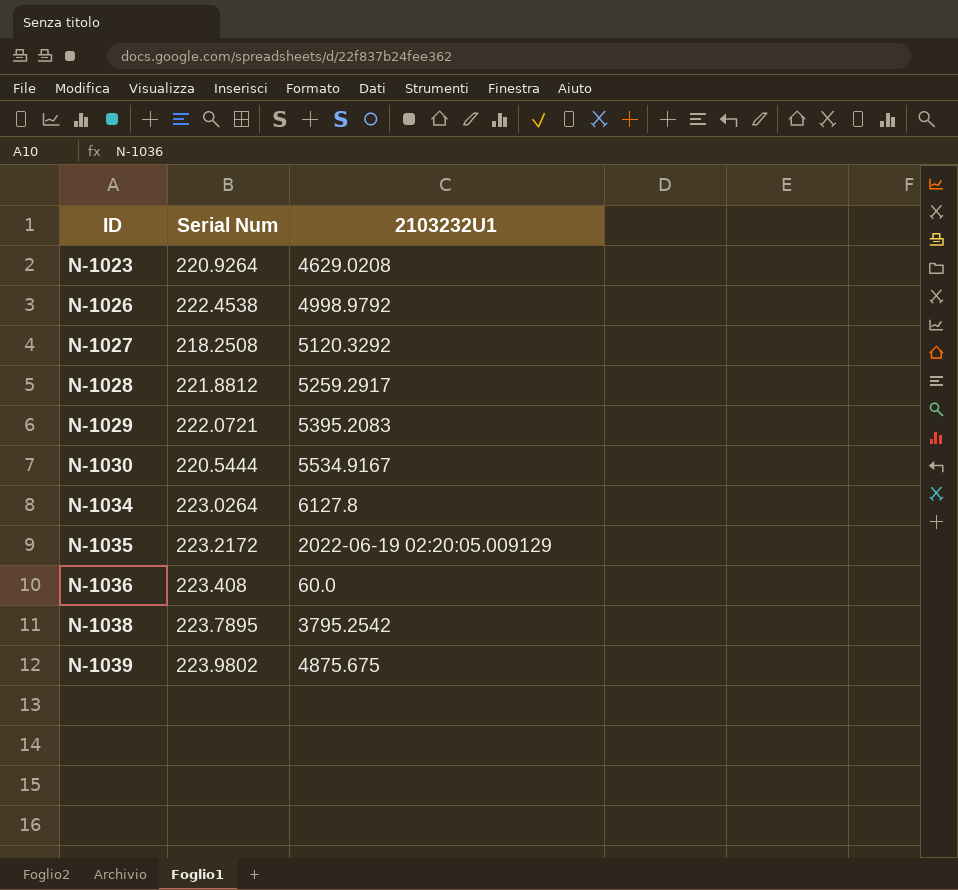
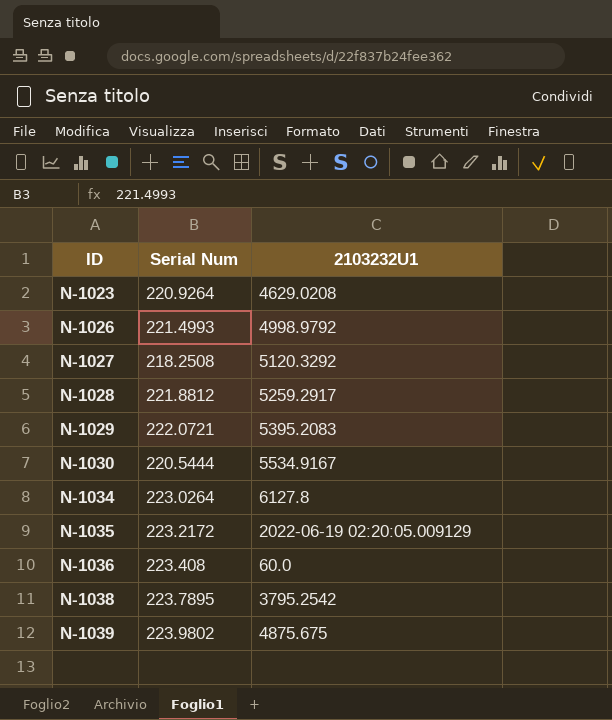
N-1026 | Serial Num: 222.4538 -> 221.4993

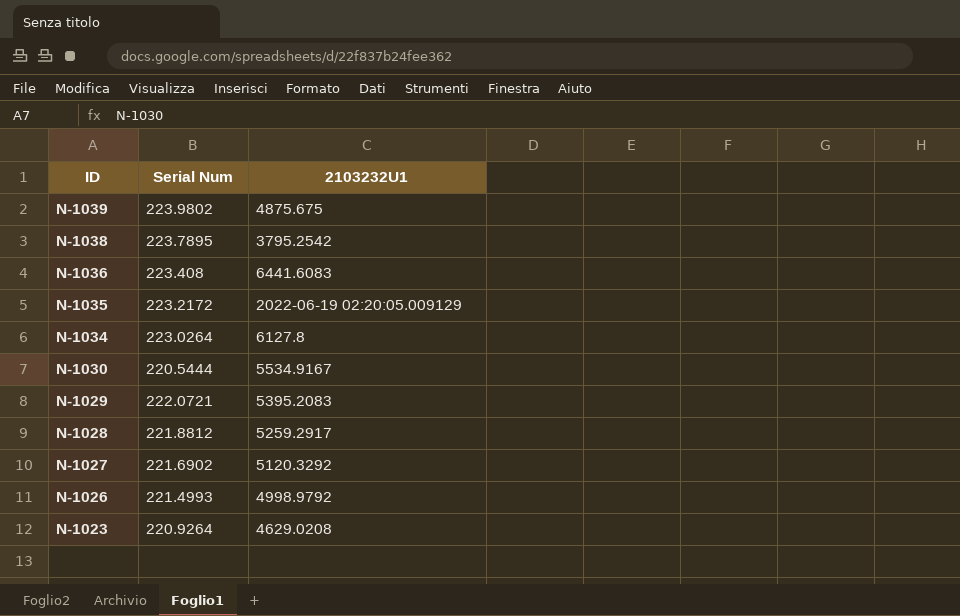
row order: ID ascending -> ID descending
N-1036 | 2103232U1: 60.0 -> 6441.6083
N-1027 | Serial Num: 218.2508 -> 221.6902

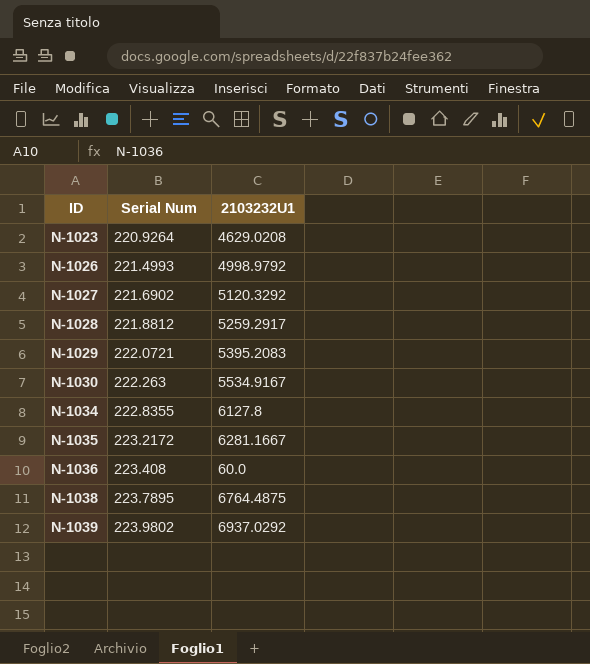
row order: ID descending -> ID ascending
N-1030 | Serial Num: 220.5444 -> 222.263
N-1034 | Serial Num: 223.0264 -> 222.8355
N-1035 | 2103232U1: 2022-06-19 02:20:05.009129 -> 6281.1667
N-1036 | 2103232U1: 6441.6083 -> 60.0
N-1038 | 2103232U1: 3795.2542 -> 6764.4875
N-1039 | 2103232U1: 4875.675 -> 6937.0292

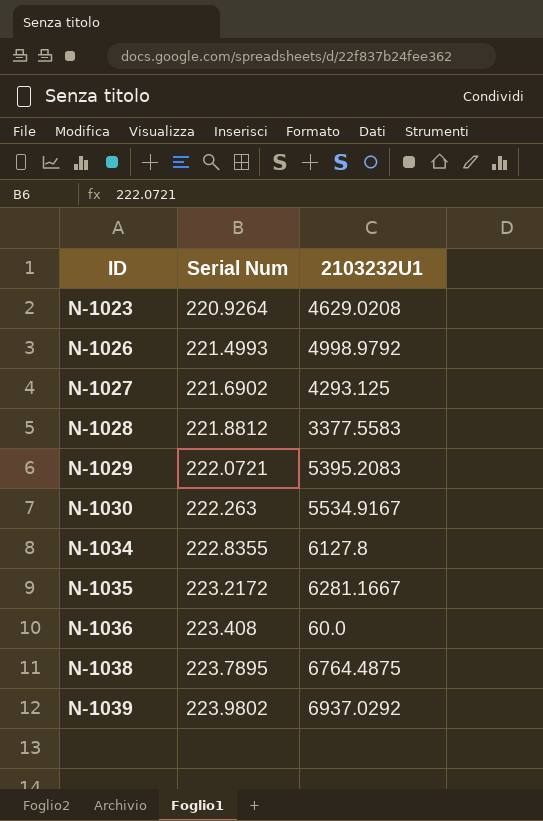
N-1027 | 2103232U1: 5120.3292 -> 4293.125
N-1028 | 2103232U1: 5259.2917 -> 3377.5583

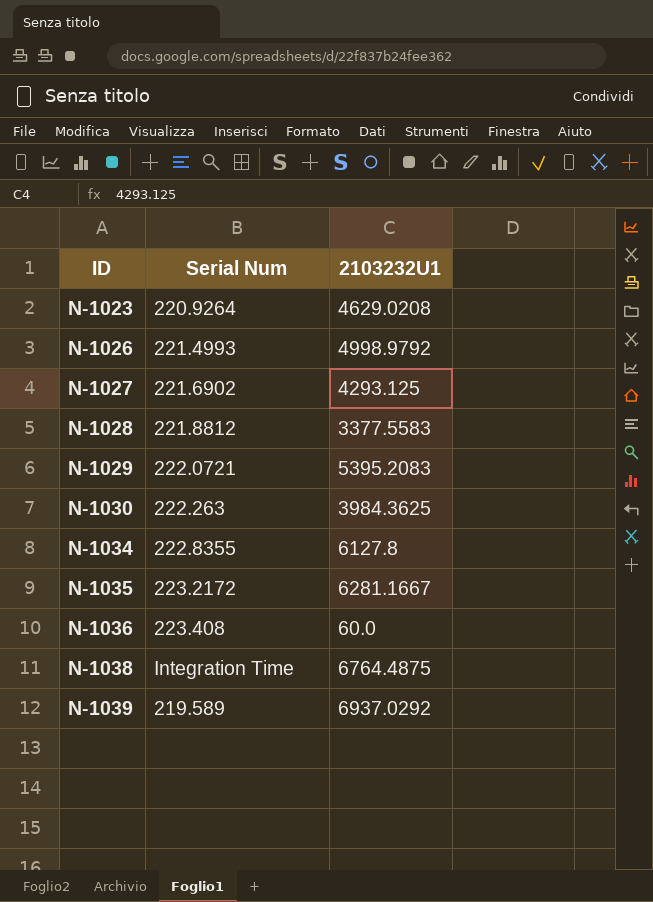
N-1030 | 2103232U1: 5534.9167 -> 3984.3625
N-1038 | Serial Num: 223.7895 -> Integration Time
N-1039 | Serial Num: 223.9802 -> 219.589

